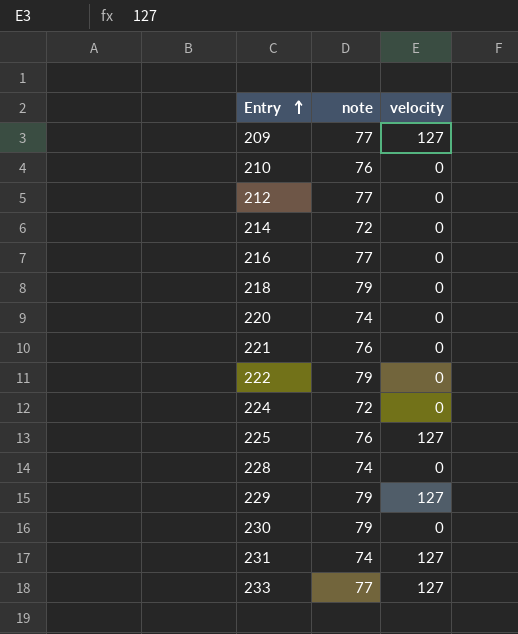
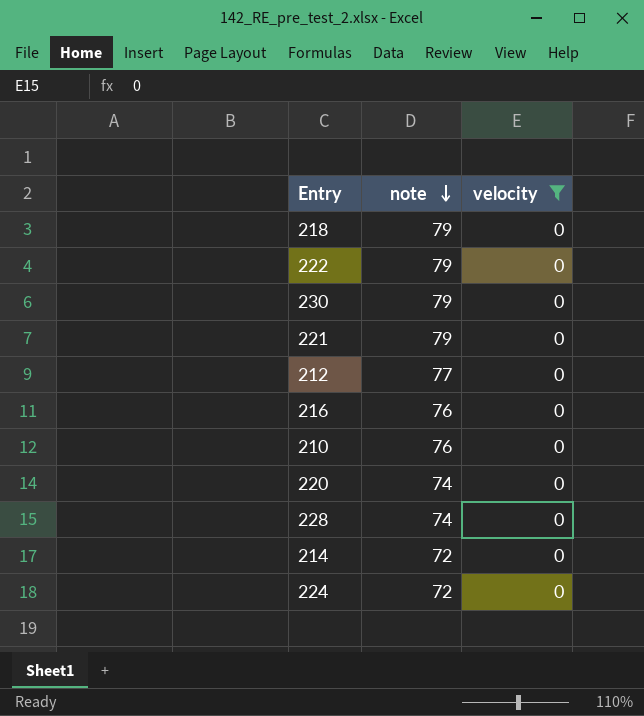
filter: none -> velocity = 0
row order: Entry ascending -> note descending
221 | note: 76 -> 79
216 | note: 77 -> 76

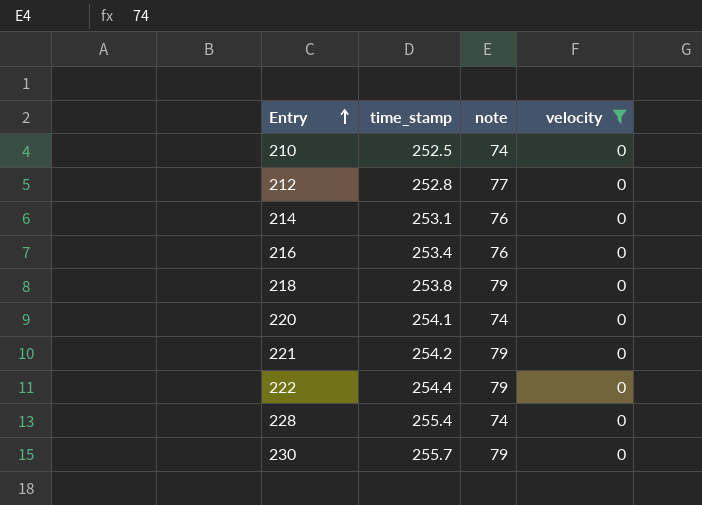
row order: note descending -> Entry ascending
column time_stamp | position: none -> 2
row 224: 72 | 0 -> none
210 | note: 76 -> 74
214 | note: 72 -> 76

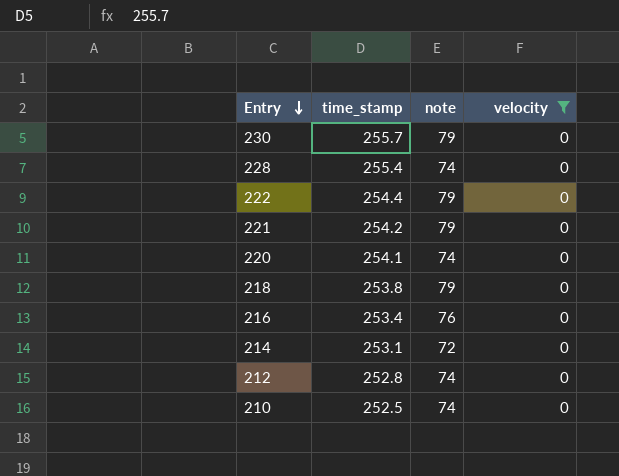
row order: Entry ascending -> Entry descending
214 | note: 76 -> 72
212 | note: 77 -> 74

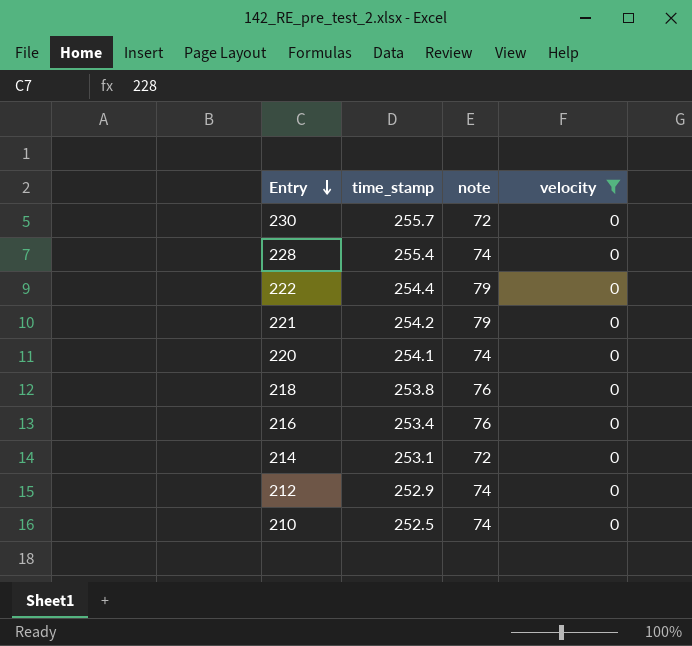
230 | note: 79 -> 72
218 | note: 79 -> 76
212 | time_stamp: 252.8 -> 252.9

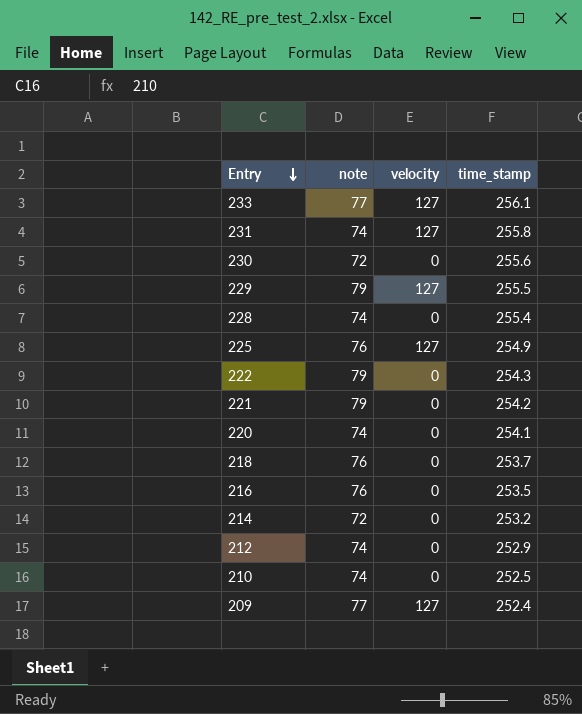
filter: velocity = 0 -> none
column time_stamp | position: 2 -> 4
230 | time_stamp: 255.7 -> 255.6
222 | time_stamp: 254.4 -> 254.3
218 | time_stamp: 253.8 -> 253.7
216 | time_stamp: 253.4 -> 253.5
214 | time_stamp: 253.1 -> 253.2

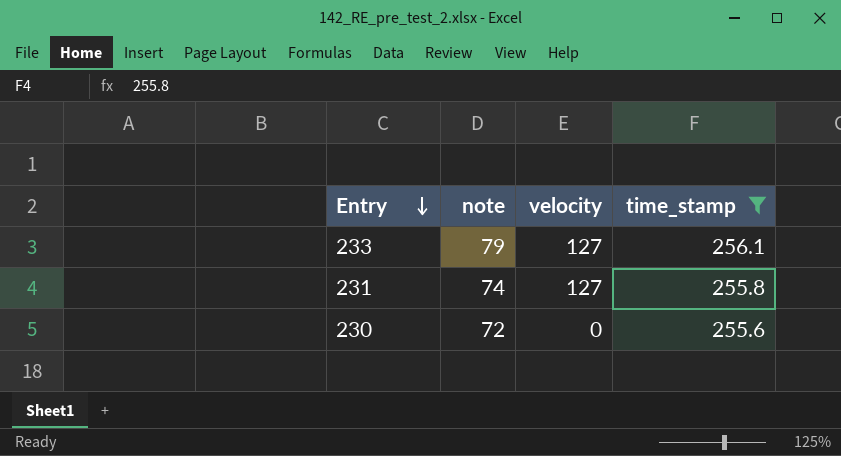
filter: none -> time_stamp >= 255.6
233 | note: 77 -> 79

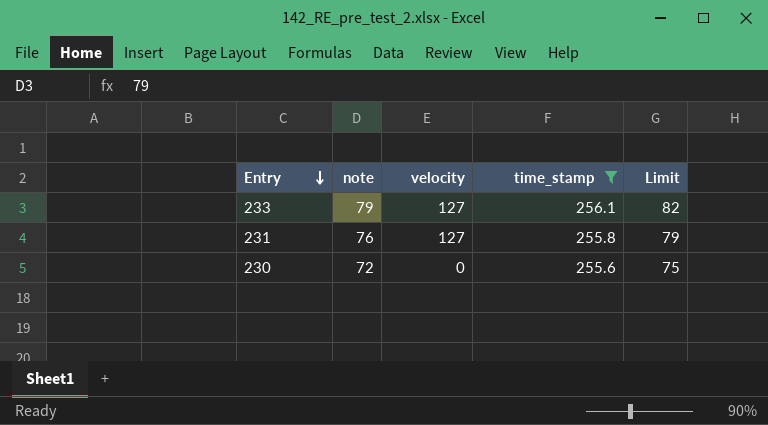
column Limit | formula: none -> [note] + 3
231 | note: 74 -> 76

